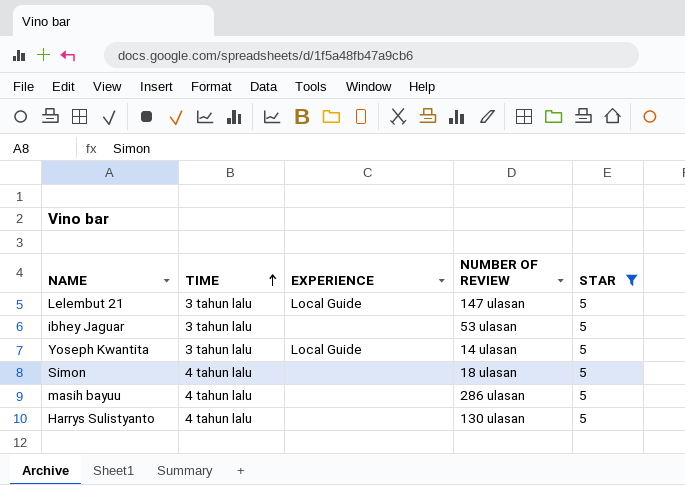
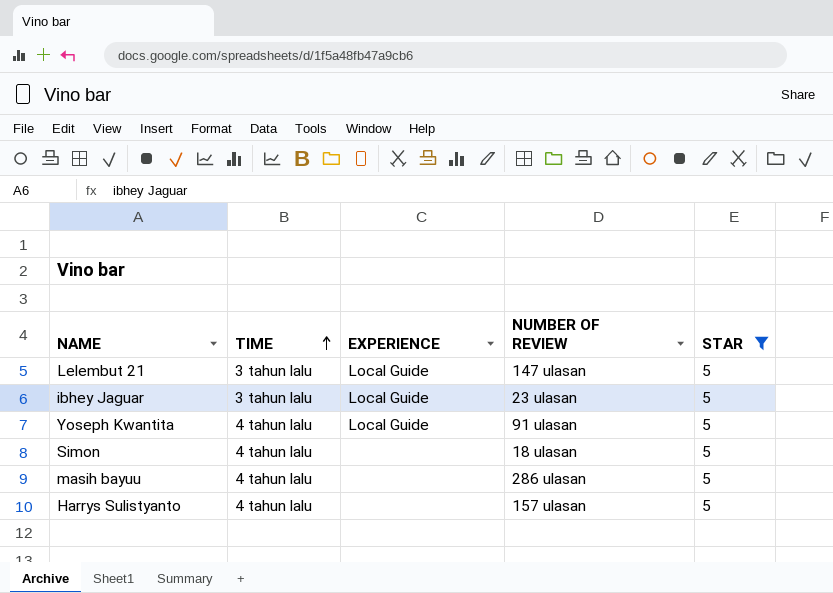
ibhey Jaguar | EXPERIENCE: none -> Local Guide
ibhey Jaguar | NUMBER OF REVIEW: 53 ulasan -> 23 ulasan
Yoseph Kwantita | TIME: 3 tahun lalu -> 4 tahun lalu
Yoseph Kwantita | NUMBER OF REVIEW: 14 ulasan -> 91 ulasan
Harrys Sulistyanto | NUMBER OF REVIEW: 130 ulasan -> 157 ulasan

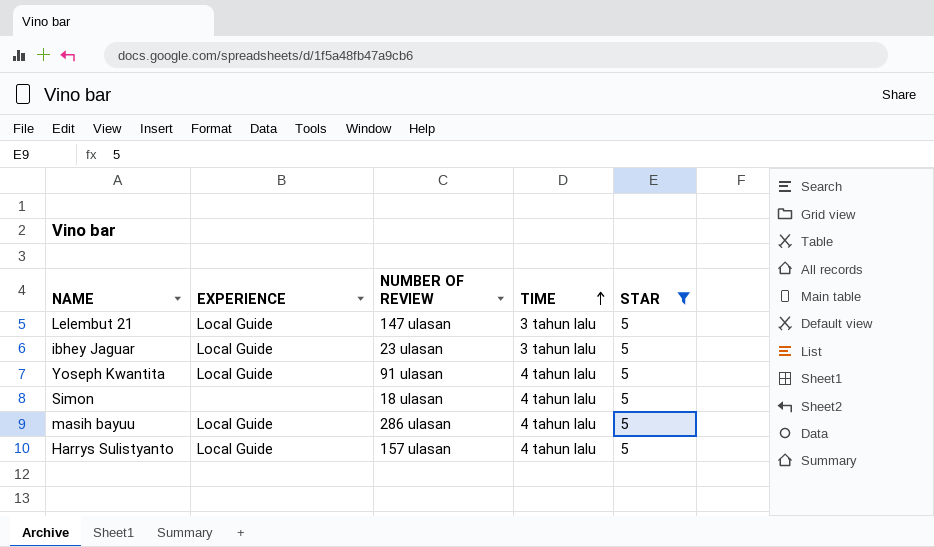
column TIME | position: 2 -> 4
masih bayuu | EXPERIENCE: none -> Local Guide
Harrys Sulistyanto | EXPERIENCE: none -> Local Guide

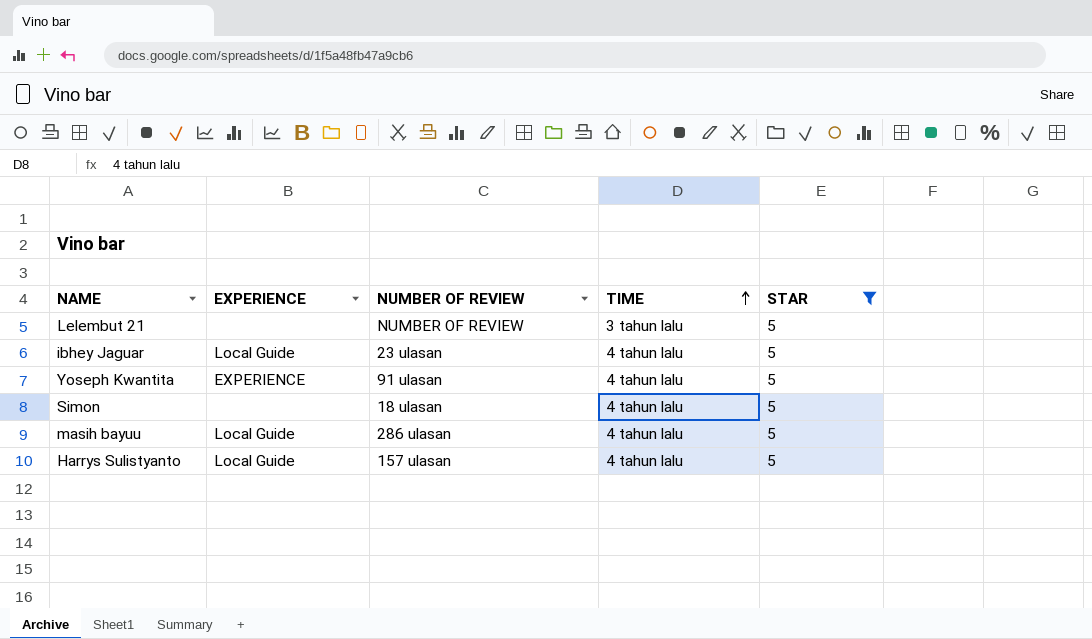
Lelembut 21 | EXPERIENCE: Local Guide -> none
Lelembut 21 | NUMBER OF REVIEW: 147 ulasan -> NUMBER OF REVIEW
ibhey Jaguar | TIME: 3 tahun lalu -> 4 tahun lalu
Yoseph Kwantita | EXPERIENCE: Local Guide -> EXPERIENCE

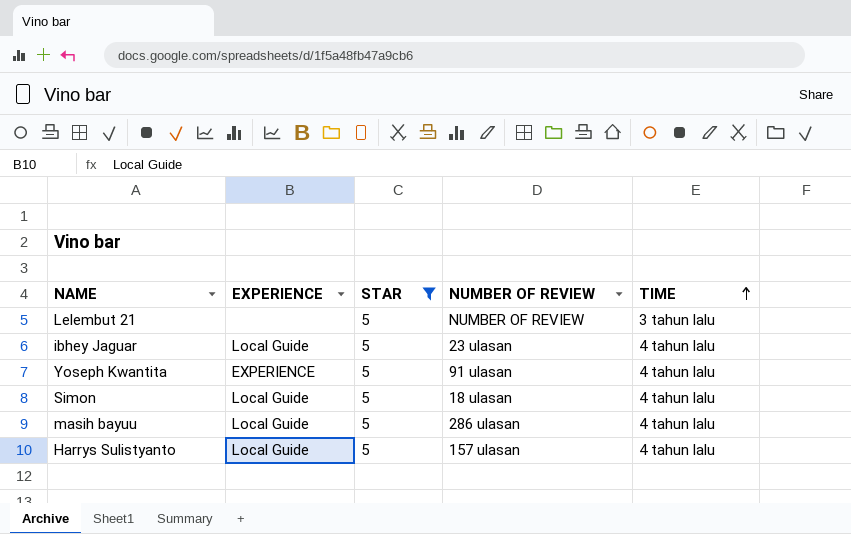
column STAR | position: 5 -> 3
Simon | EXPERIENCE: none -> Local Guide

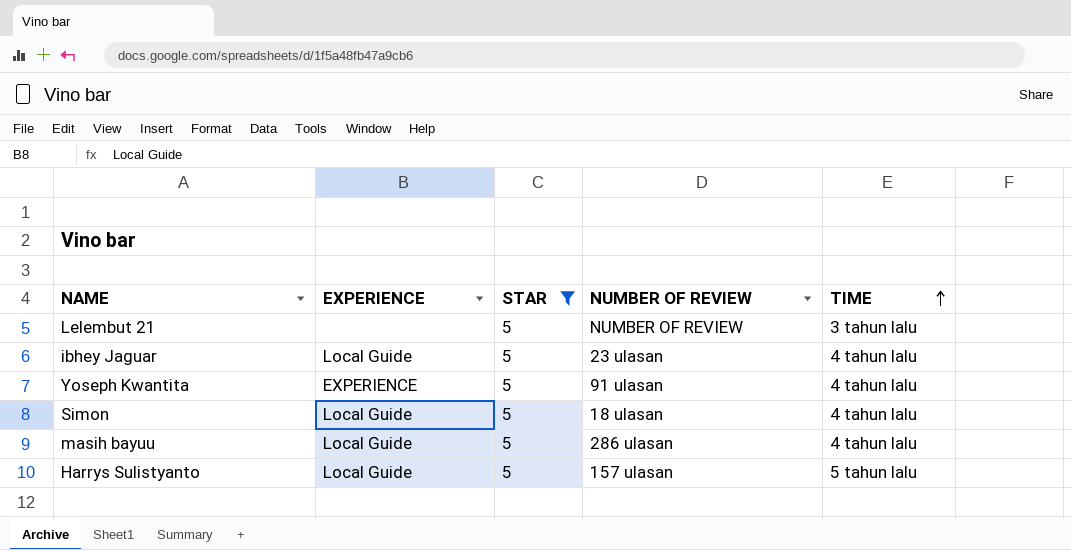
Harrys Sulistyanto | TIME: 4 tahun lalu -> 5 tahun lalu

